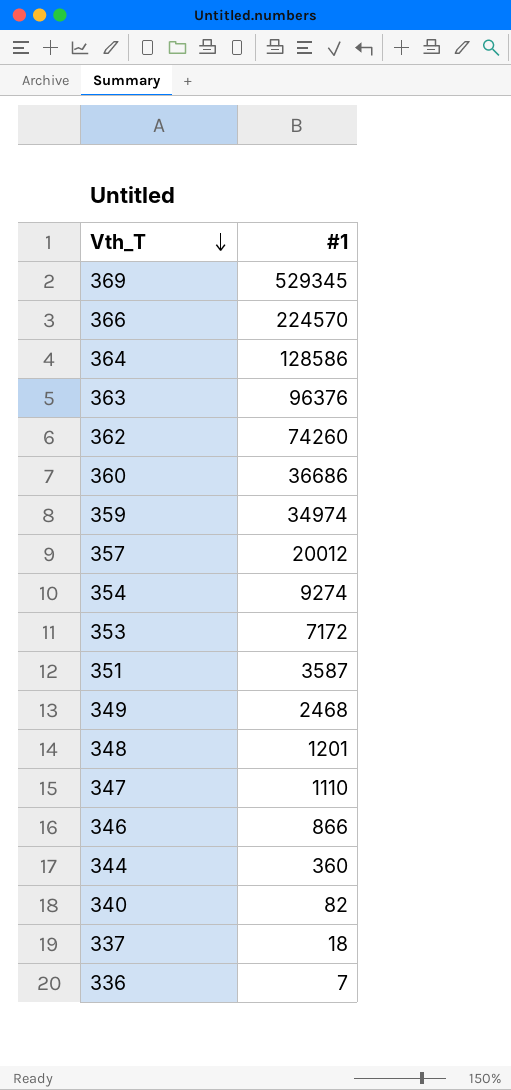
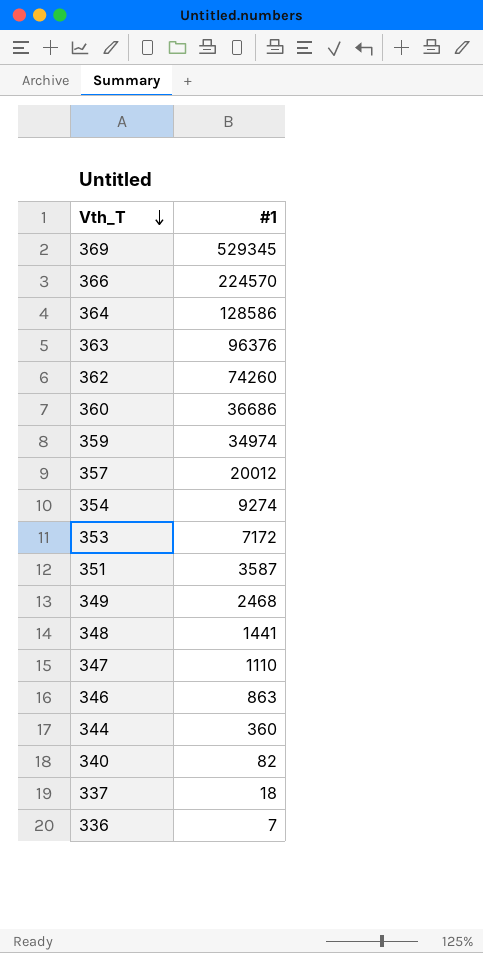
348 | #1: 1201 -> 1441
346 | #1: 866 -> 863

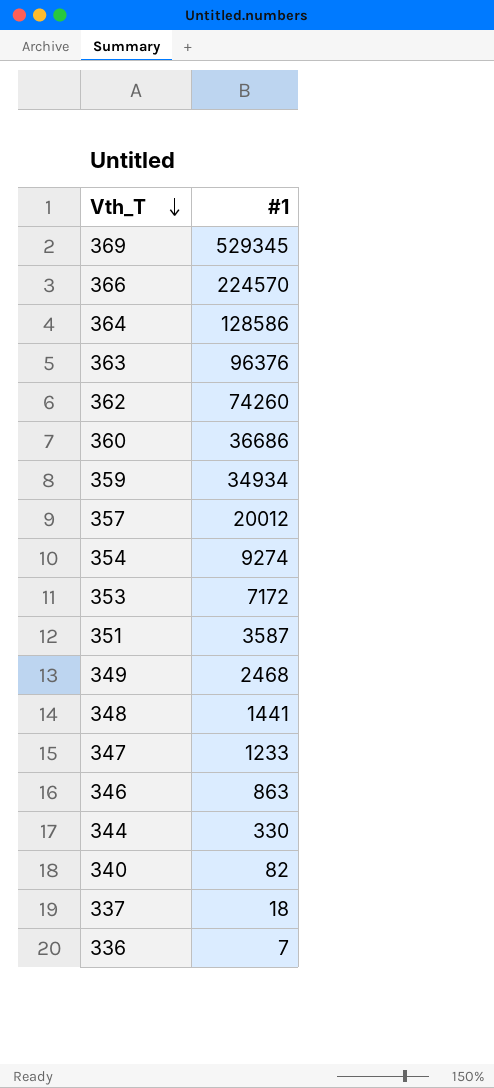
359 | #1: 34974 -> 34934
347 | #1: 1110 -> 1233
344 | #1: 360 -> 330

